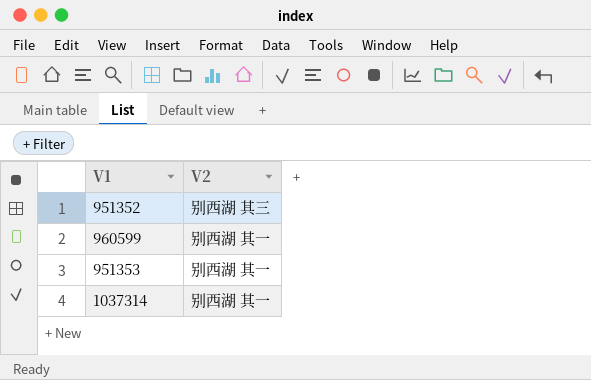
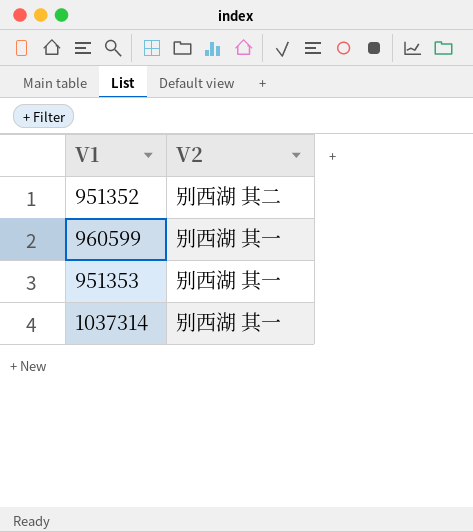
951352 | V2: 别西湖 其三 -> 别西湖 其二

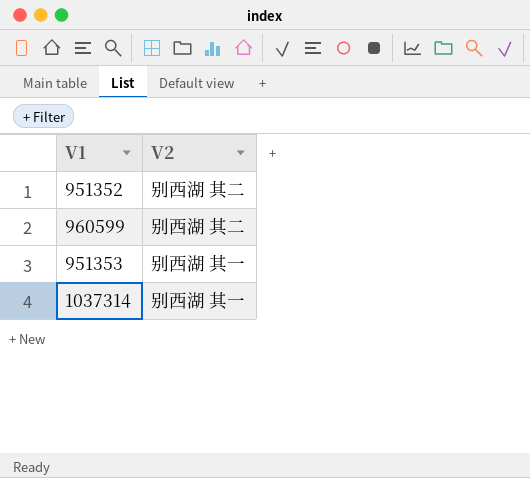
960599 | V2: 别西湖 其一 -> 别西湖 其二

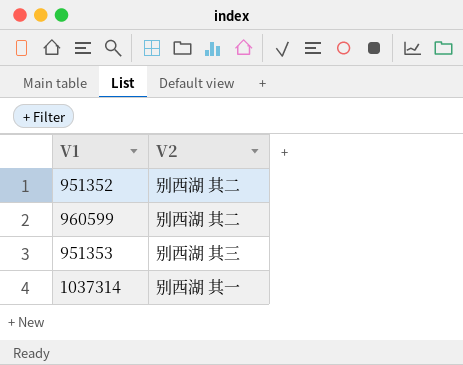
951353 | V2: 别西湖 其一 -> 别西湖 其三

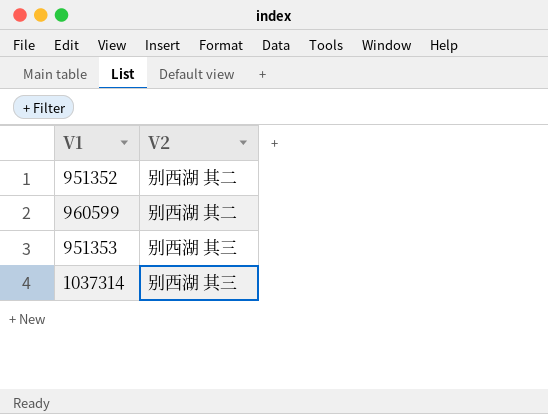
1037314 | V2: 别西湖 其一 -> 别西湖 其三

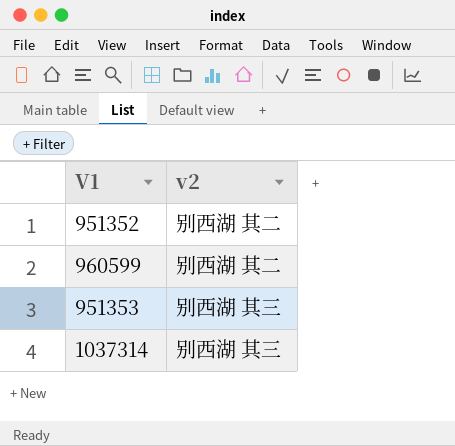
column name: V2 -> v2

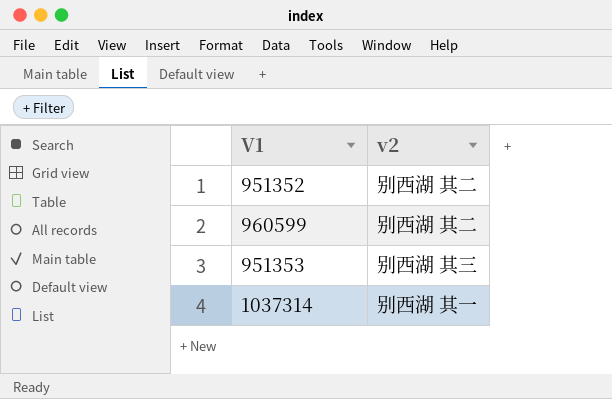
1037314 | v2: 别西湖 其三 -> 别西湖 其一

